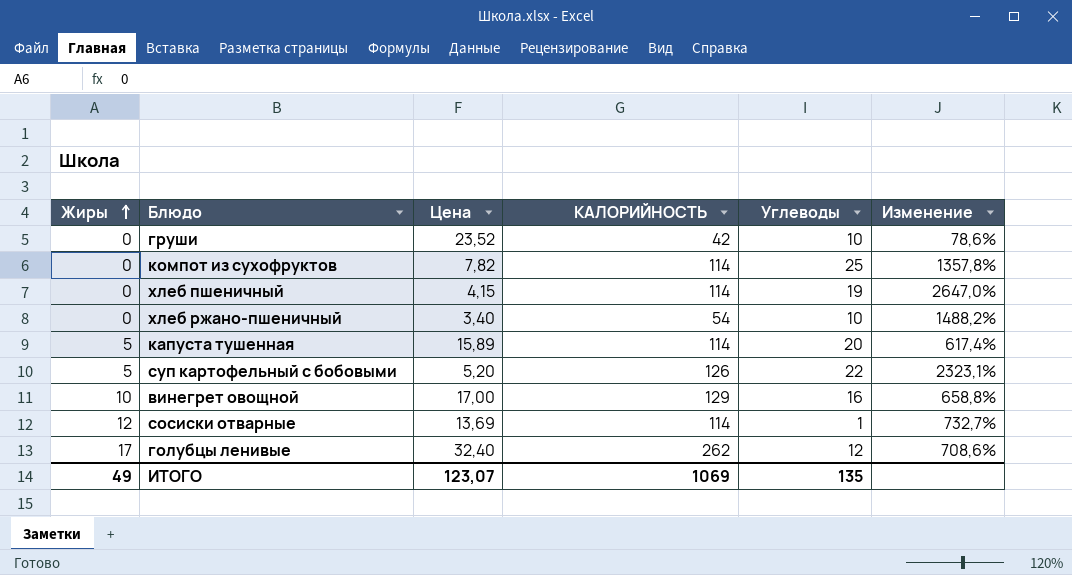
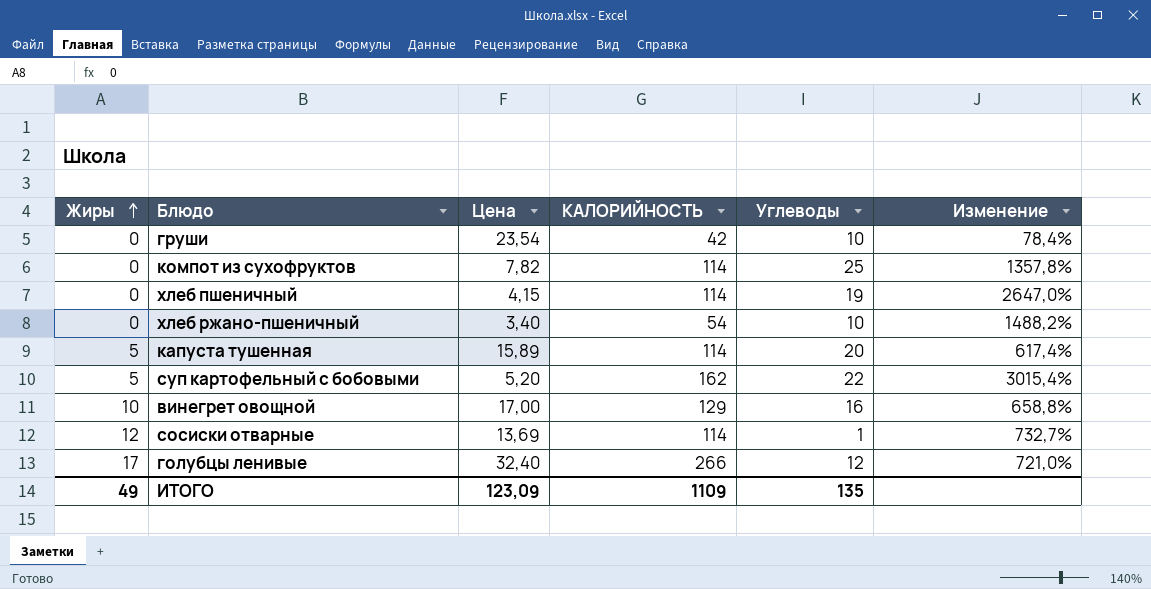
груши | Цена: 23,52 -> 23,54
груши | Изменение: 78,6% -> 78,4%
суп картофельный с бобовыми | КАЛОРИЙНОСТЬ: 126 -> 162
суп картофельный с бобовыми | Изменение: 2323,1% -> 3015,4%
голубцы ленивые | КАЛОРИЙНОСТЬ: 262 -> 266
голубцы ленивые | Изменение: 708,6% -> 721,0%
ИТОГО | Цена: 123,07 -> 123,09
ИТОГО | КАЛОРИЙНОСТЬ: 1069 -> 1109

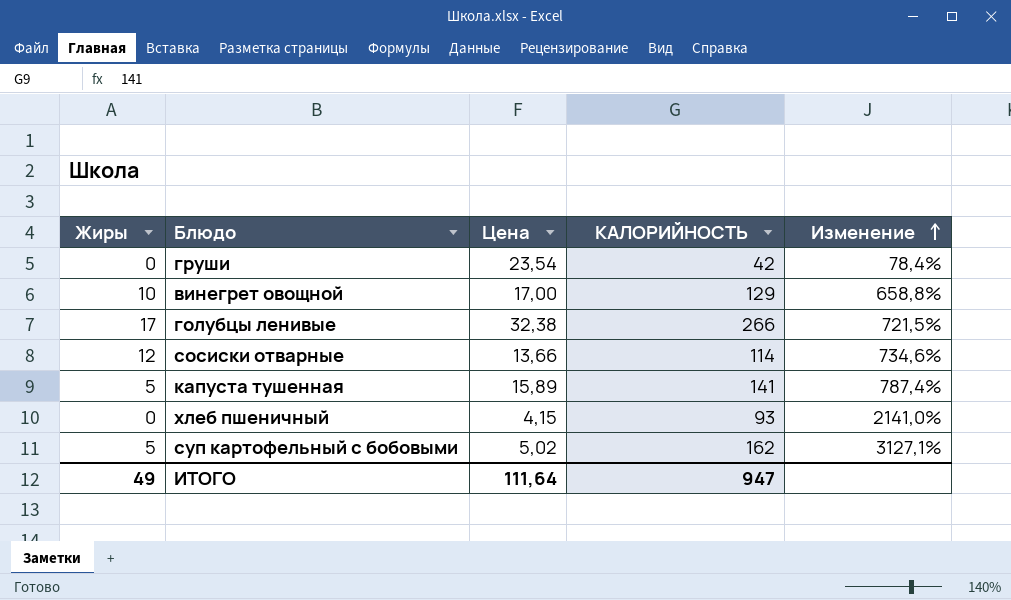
row order: Жиры ascending -> Изменение ascending
column Углеводы | position: 5 -> none
row компот из сухофруктов: 0 | 7,82 | 114 | 25 | 1357,8% -> none
row хлеб ржано-пшеничный: 0 | 3,40 | 54 | 10 | 1488,2% -> none
голубцы ленивые | Цена: 32,40 -> 32,38
голубцы ленивые | Изменение: 721,0% -> 721,5%
сосиски отварные | Цена: 13,69 -> 13,66
сосиски отварные | Изменение: 732,7% -> 734,6%
капуста тушенная | КАЛОРИЙНОСТЬ: 114 -> 141
капуста тушенная | Изменение: 617,4% -> 787,4%
хлеб пшеничный | КАЛОРИЙНОСТЬ: 114 -> 93
хлеб пшеничный | Изменение: 2647,0% -> 2141,0%
суп картофельный с бобовыми | Цена: 5,20 -> 5,02
суп картофельный с бобовыми | Изменение: 3015,4% -> 3127,1%
ИТОГО | Цена: 123,09 -> 111,64
ИТОГО | КАЛОРИЙНОСТЬ: 1109 -> 947

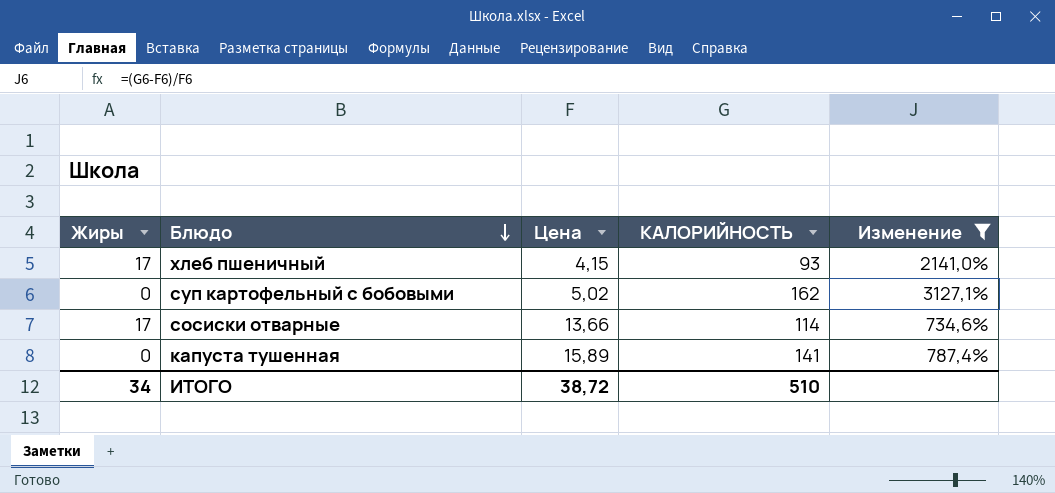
filter: none -> Изменение >= 734,6%
row order: Изменение ascending -> Блюдо descending
хлеб пшеничный | Жиры: 0 -> 17
суп картофельный с бобовыми | Жиры: 5 -> 0
сосиски отварные | Жиры: 12 -> 17
капуста тушенная | Жиры: 5 -> 0
ИТОГО | Жиры: 49 -> 34
ИТОГО | Цена: 111,64 -> 38,72
ИТОГО | КАЛОРИЙНОСТЬ: 947 -> 510

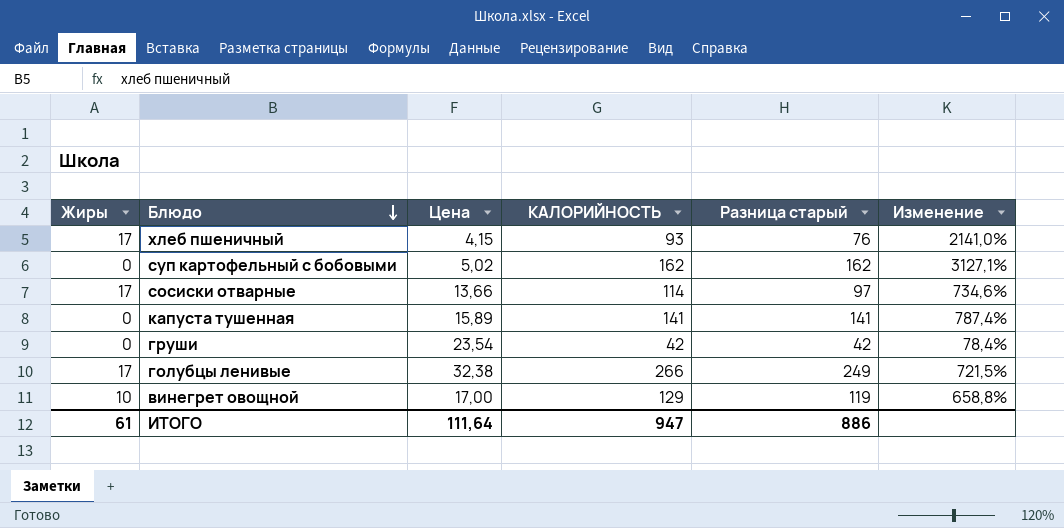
filter: Изменение >= 734,6% -> none
column Разница старый | formula: none -> [КАЛОРИЙНОСТЬ] - [Жиры]
ИТОГО | Жиры: 34 -> 61
ИТОГО | Цена: 38,72 -> 111,64
ИТОГО | КАЛОРИЙНОСТЬ: 510 -> 947

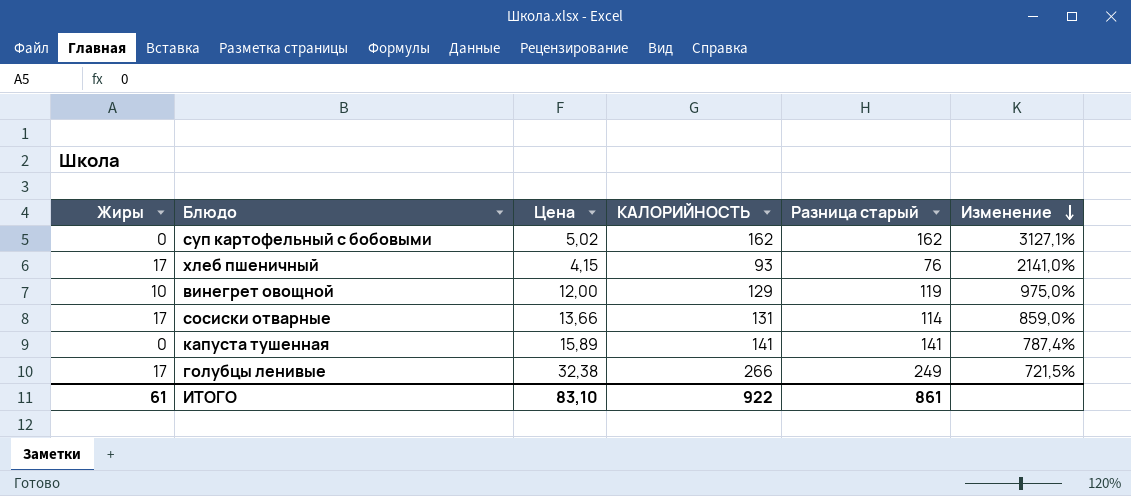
row order: Блюдо descending -> Изменение descending
row груши: 0 | 23,54 | 42 | 42 | 78,4% -> none
винегрет овощной | Цена: 17,00 -> 12,00
винегрет овощной | Изменение: 658,8% -> 975,0%
сосиски отварные | КАЛОРИЙНОСТЬ: 114 -> 131
сосиски отварные | Разница старый: 97 -> 114
сосиски отварные | Изменение: 734,6% -> 859,0%
ИТОГО | Цена: 111,64 -> 83,10
ИТОГО | КАЛОРИЙНОСТЬ: 947 -> 922
ИТОГО | Разница старый: 886 -> 861

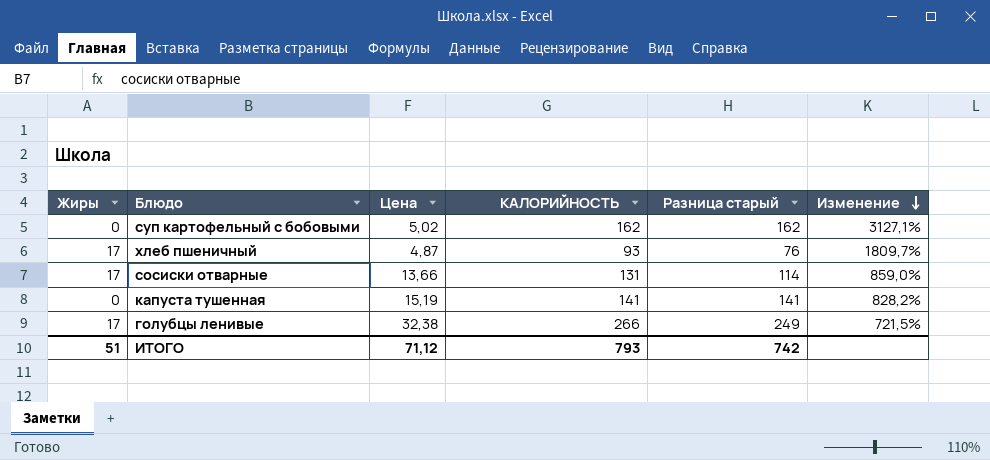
row винегрет овощной: 10 | 12,00 | 129 | 119 | 975,0% -> none
хлеб пшеничный | Цена: 4,15 -> 4,87
хлеб пшеничный | Изменение: 2141,0% -> 1809,7%
капуста тушенная | Цена: 15,89 -> 15,19
капуста тушенная | Изменение: 787,4% -> 828,2%
ИТОГО | Жиры: 61 -> 51
ИТОГО | Цена: 83,10 -> 71,12
ИТОГО | КАЛОРИЙНОСТЬ: 922 -> 793
ИТОГО | Разница старый: 861 -> 742

